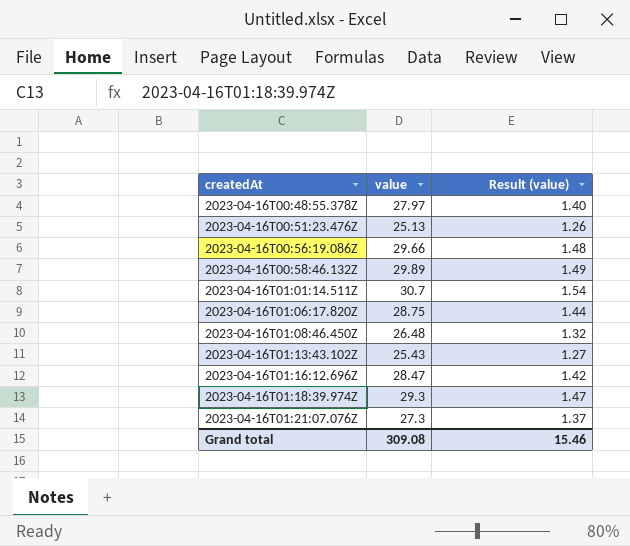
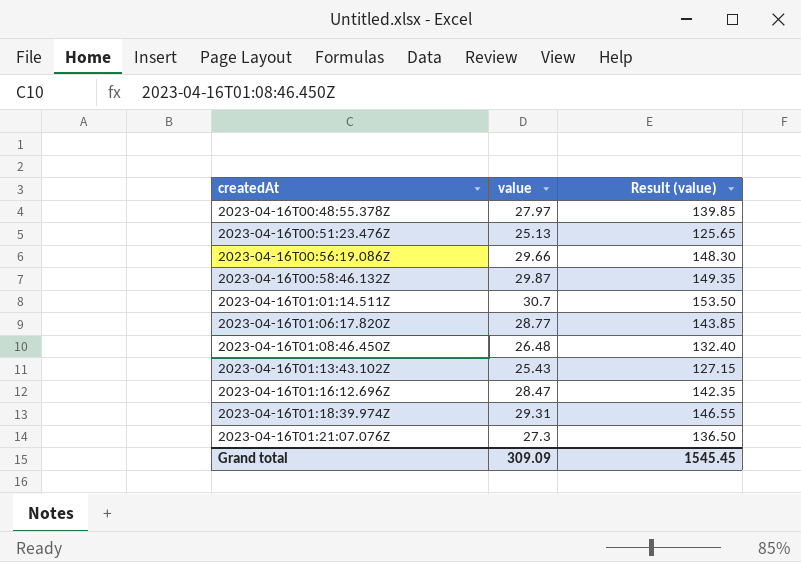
column Result (value) | formula: [value] * 0.05 -> [value] * 5
2023-04-16T00:58:46.132Z | value: 29.89 -> 29.87
2023-04-16T01:06:17.820Z | value: 28.75 -> 28.77
2023-04-16T01:18:39.974Z | value: 29.3 -> 29.31
Grand total | value: 309.08 -> 309.09
Grand total | Result (value): 15.46 -> 1545.45

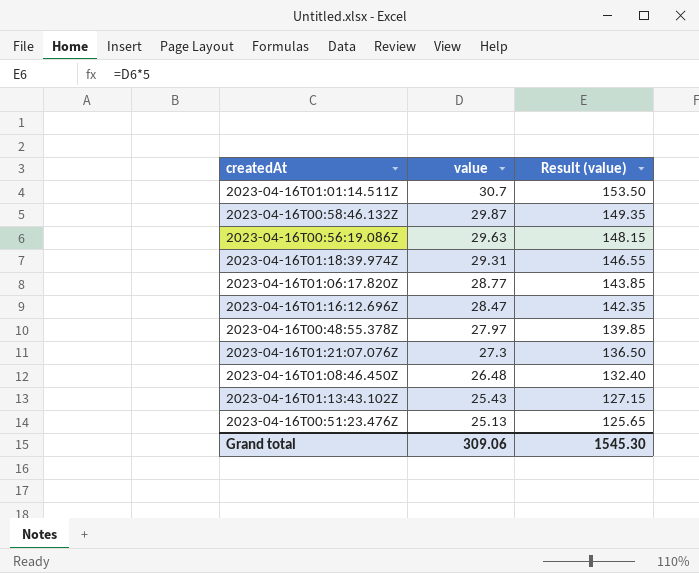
row order: createdAt ascending -> value descending
2023-04-16T00:56:19.086Z | value: 29.66 -> 29.63
2023-04-16T00:56:19.086Z | Result (value): 148.30 -> 148.15
Grand total | value: 309.09 -> 309.06
Grand total | Result (value): 1545.45 -> 1545.30

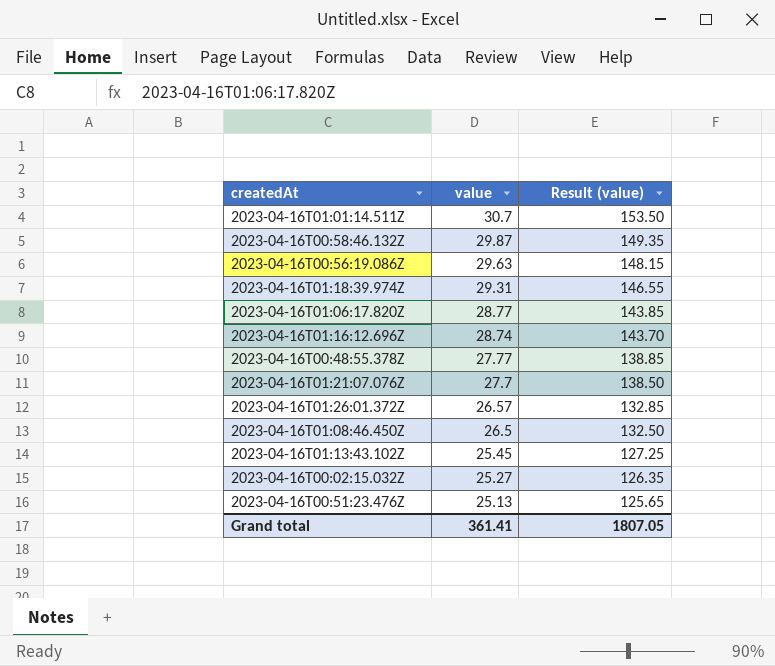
2023-04-16T01:16:12.696Z | value: 28.47 -> 28.74
2023-04-16T01:16:12.696Z | Result (value): 142.35 -> 143.70
2023-04-16T00:48:55.378Z | value: 27.97 -> 27.77
2023-04-16T00:48:55.378Z | Result (value): 139.85 -> 138.85
2023-04-16T01:21:07.076Z | value: 27.3 -> 27.7
2023-04-16T01:21:07.076Z | Result (value): 136.50 -> 138.50
row 2023-04-16T01:26:01.372Z: none -> 26.57 | 132.85
2023-04-16T01:08:46.450Z | value: 26.48 -> 26.5
2023-04-16T01:08:46.450Z | Result (value): 132.40 -> 132.50
2023-04-16T01:13:43.102Z | value: 25.43 -> 25.45
2023-04-16T01:13:43.102Z | Result (value): 127.15 -> 127.25
row 2023-04-16T00:02:15.032Z: none -> 25.27 | 126.35
Grand total | value: 309.06 -> 361.41
Grand total | Result (value): 1545.30 -> 1807.05

